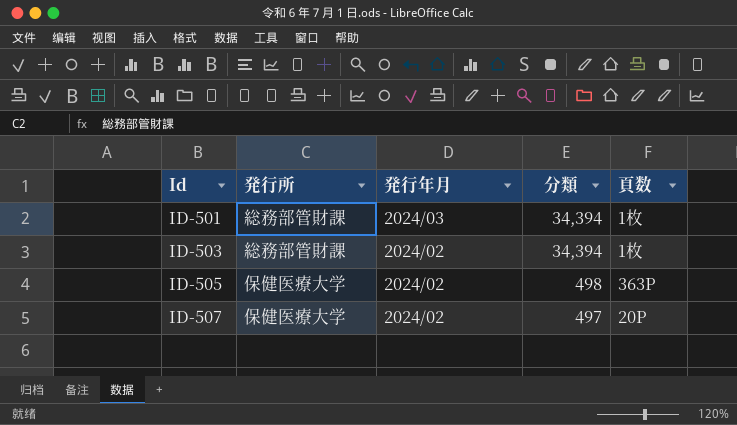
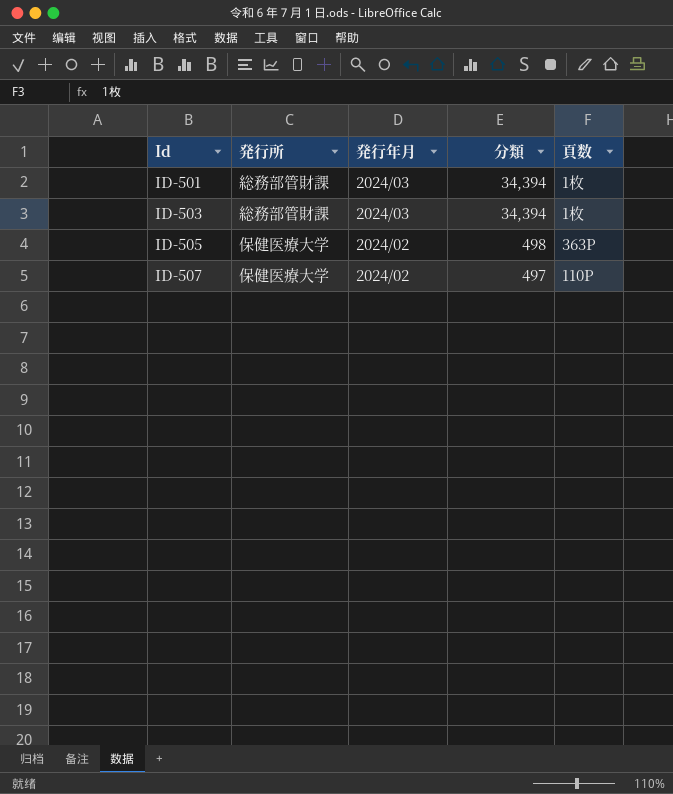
ID-503 | 発行年月: 2024/02 -> 2024/03
ID-507 | 頁数: 20P -> 110P

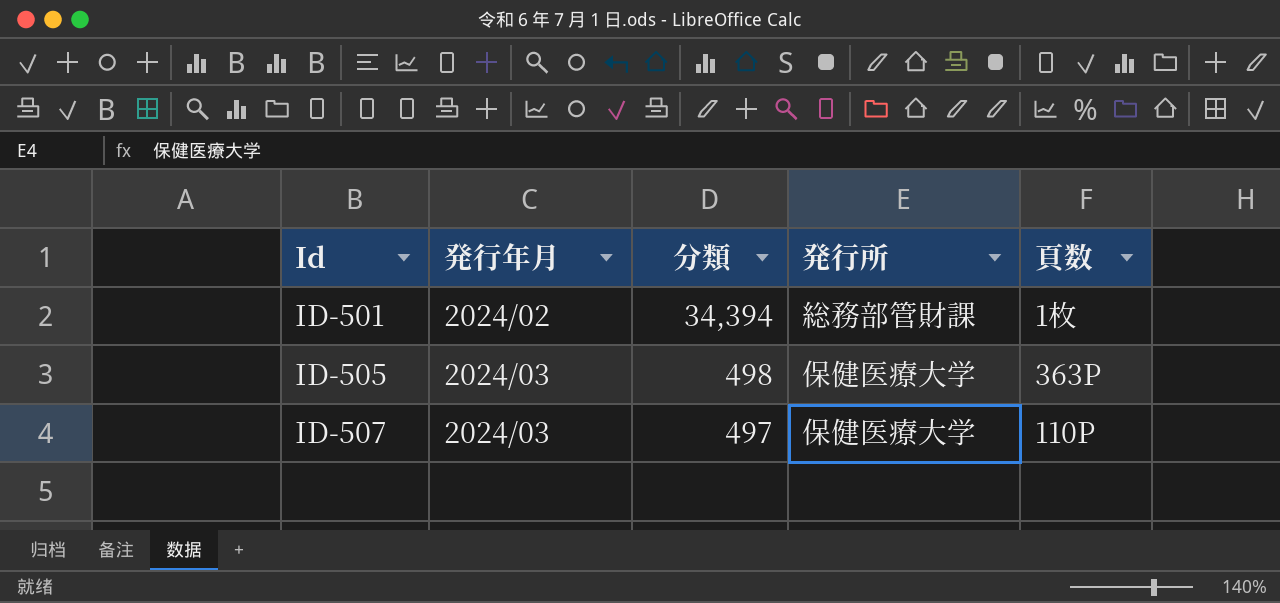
column 発行所 | position: 2 -> 4
row ID-503: 総務部管財課 | 2024/03 | 34,394 | 1枚 -> none
ID-501 | 発行年月: 2024/03 -> 2024/02
ID-505 | 発行年月: 2024/02 -> 2024/03
ID-507 | 発行年月: 2024/02 -> 2024/03

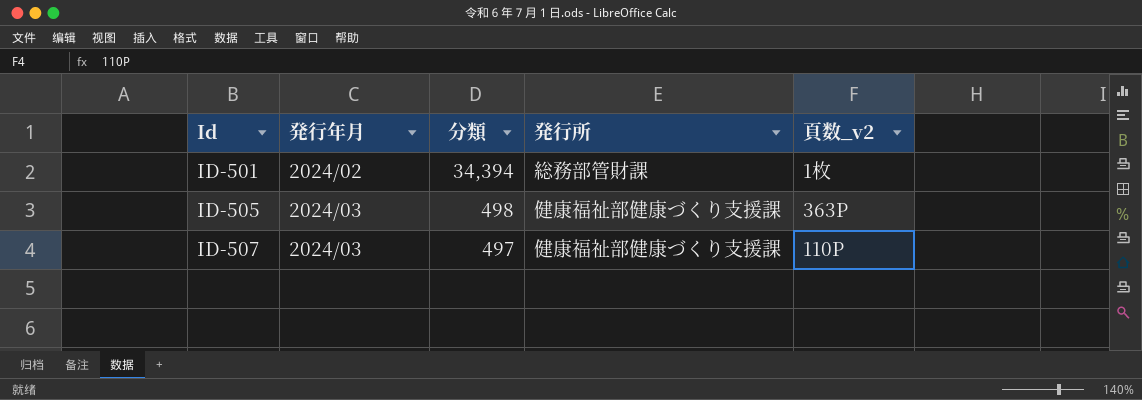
column name: 頁数 -> 頁数_v2
ID-505 | 発行所: 保健医療大学 -> 健康福祉部健康づくり支援課
ID-507 | 発行所: 保健医療大学 -> 健康福祉部健康づくり支援課

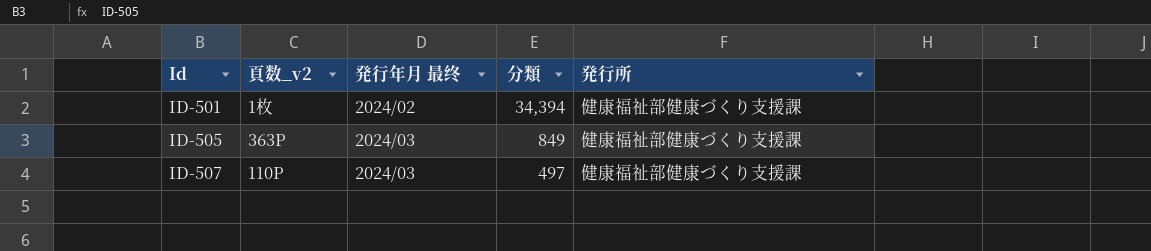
column 頁数_v2 | position: 5 -> 2
column name: 発行年月 -> 発行年月 最终
ID-501 | 発行所: 総務部管財課 -> 健康福祉部健康づくり支援課
ID-505 | 分類: 498 -> 849

